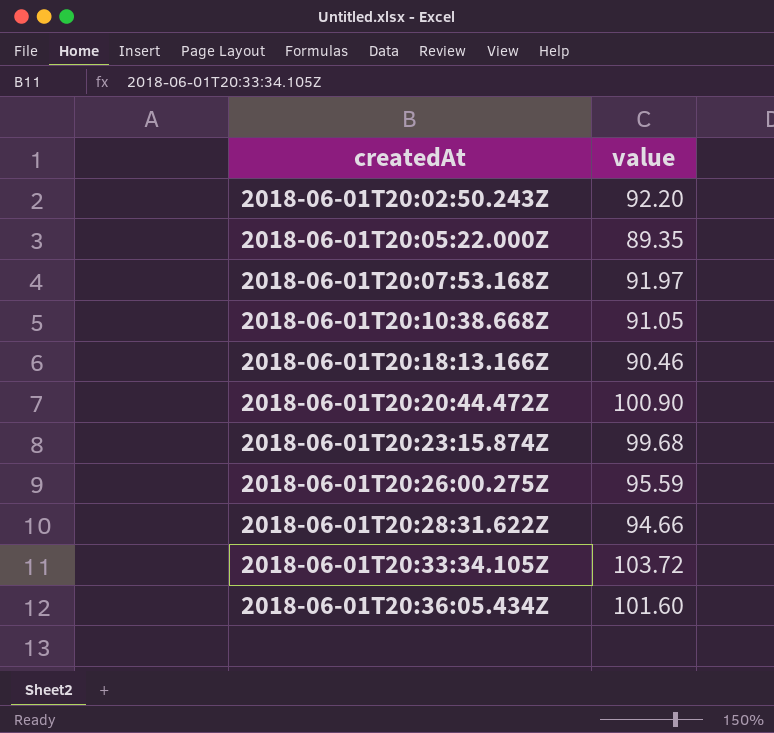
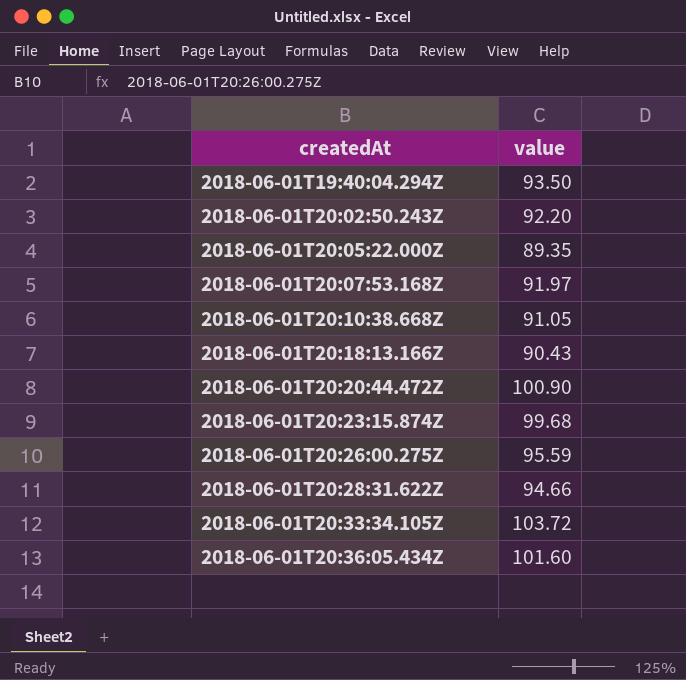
row 2018-06-01T19:40:04.294Z: none -> 93.50
2018-06-01T20:18:13.166Z | value: 90.46 -> 90.43

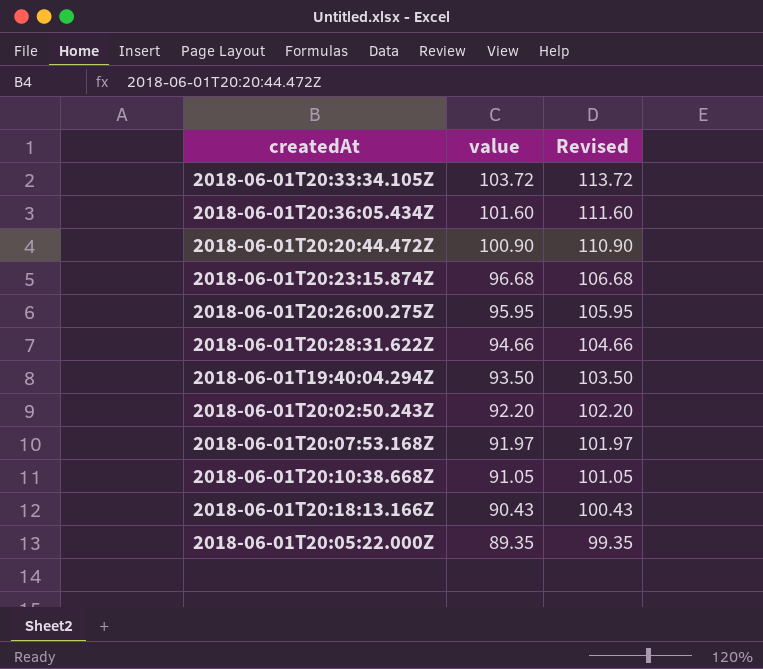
row order: createdAt ascending -> value descending
column Revised | formula: none -> [value] + 10
2018-06-01T20:23:15.874Z | value: 99.68 -> 96.68
2018-06-01T20:26:00.275Z | value: 95.59 -> 95.95

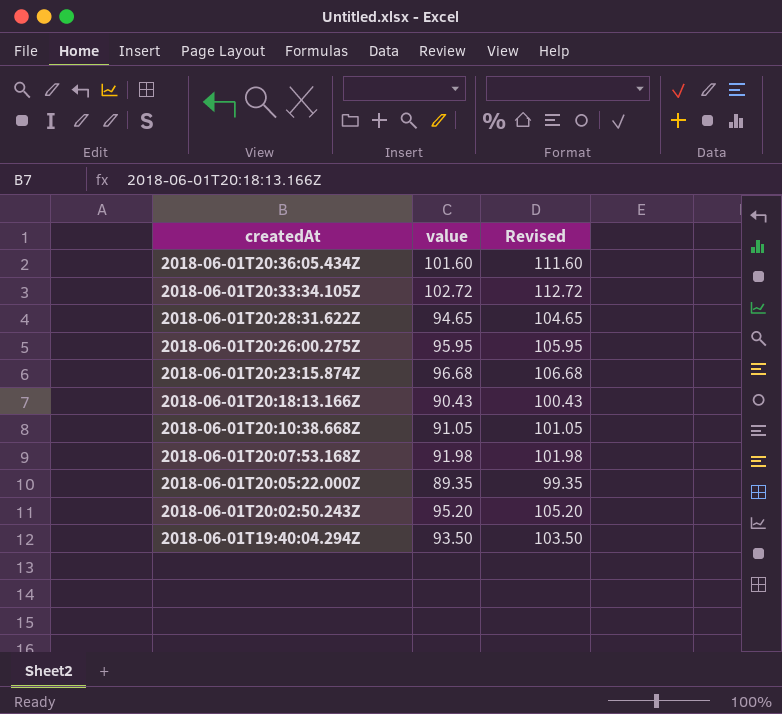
row order: value descending -> createdAt descending
row 2018-06-01T20:20:44.472Z: 100.90 | 110.90 -> none
2018-06-01T20:33:34.105Z | value: 103.72 -> 102.72
2018-06-01T20:33:34.105Z | Revised: 113.72 -> 112.72
2018-06-01T20:28:31.622Z | value: 94.66 -> 94.65
2018-06-01T20:28:31.622Z | Revised: 104.66 -> 104.65
2018-06-01T20:07:53.168Z | value: 91.97 -> 91.98
2018-06-01T20:07:53.168Z | Revised: 101.97 -> 101.98
2018-06-01T20:02:50.243Z | value: 92.20 -> 95.20
2018-06-01T20:02:50.243Z | Revised: 102.20 -> 105.20

